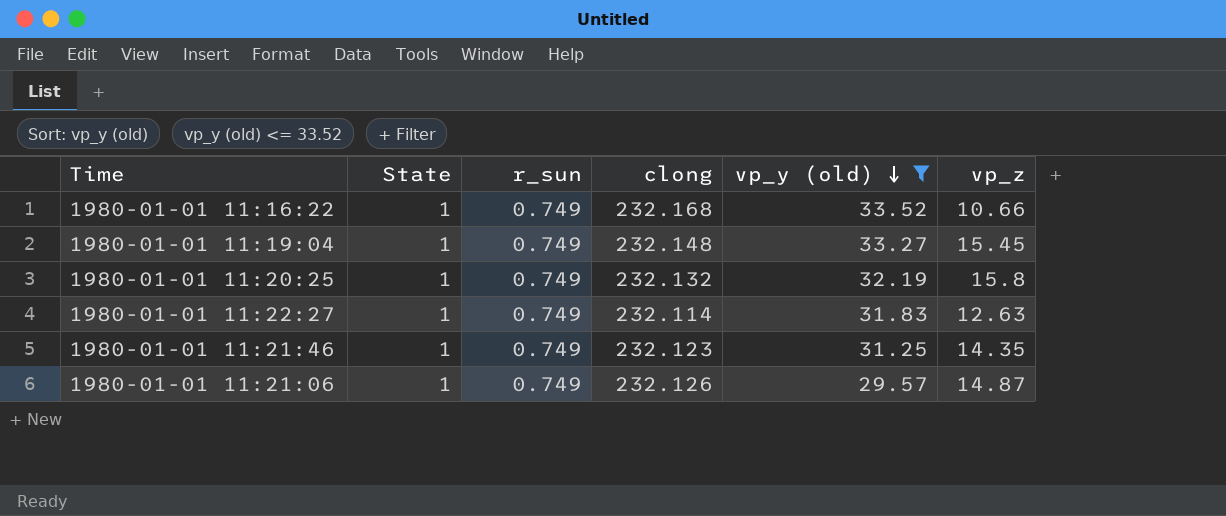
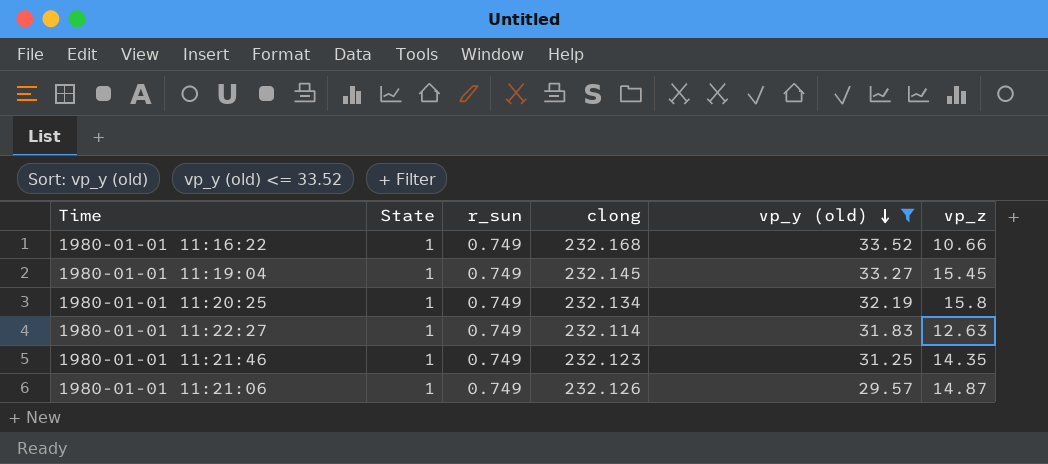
1980-01-01 11:19:04 | clong: 232.148 -> 232.145
1980-01-01 11:20:25 | clong: 232.132 -> 232.134

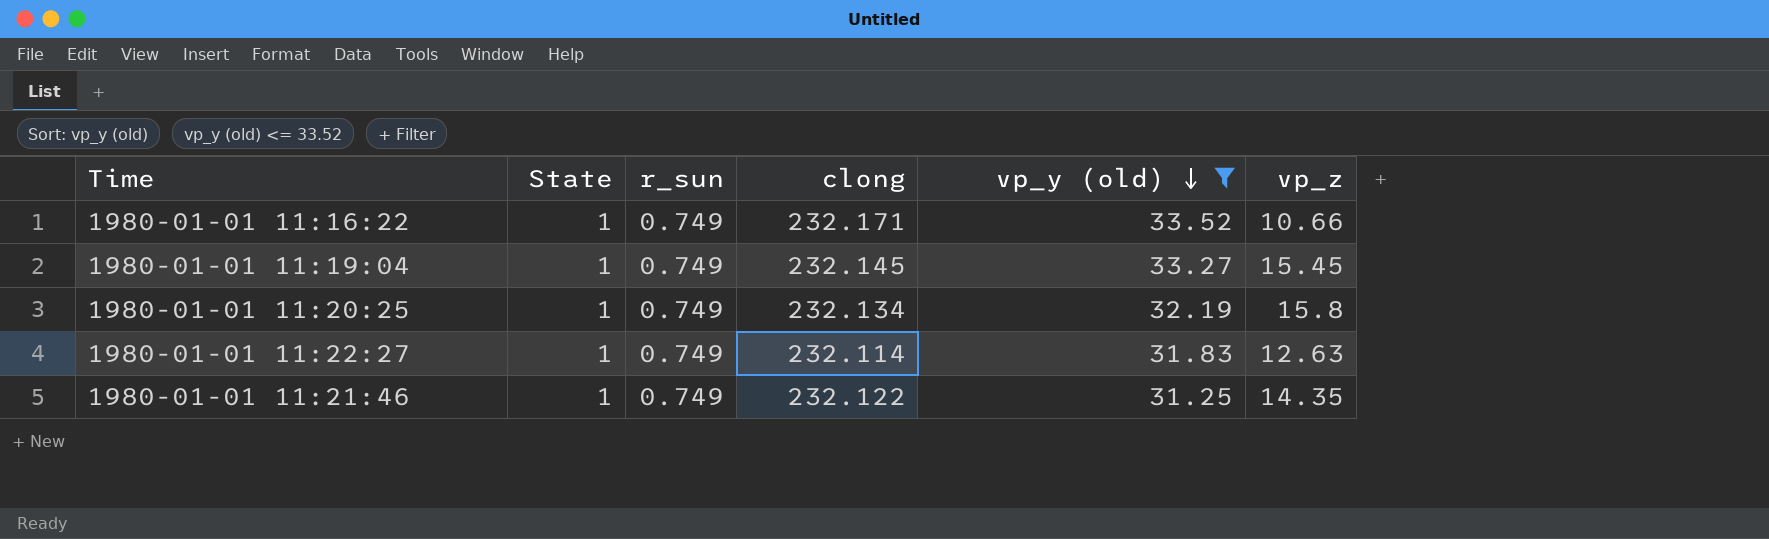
row 1980-01-01 11:21:06: 1 | 0.749 | 232.126 | 29.57 | 14.87 -> none
1980-01-01 11:16:22 | clong: 232.168 -> 232.171
1980-01-01 11:21:46 | clong: 232.123 -> 232.122

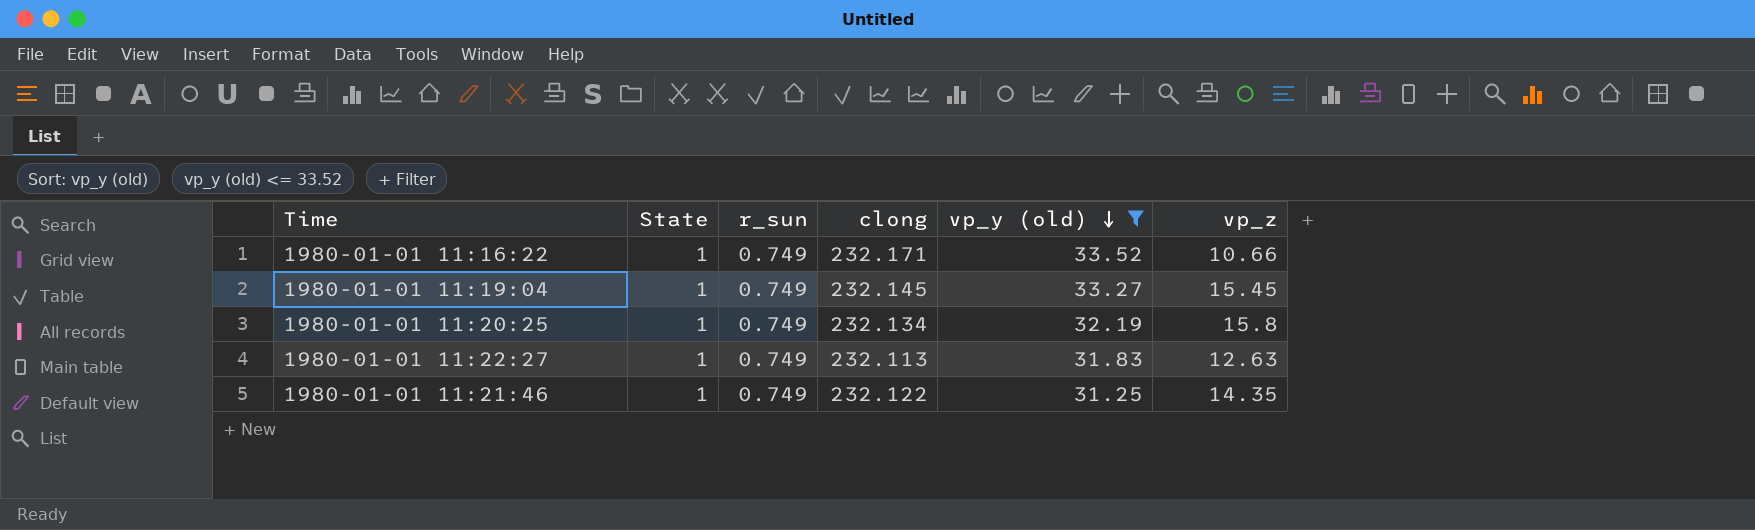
1980-01-01 11:22:27 | clong: 232.114 -> 232.113

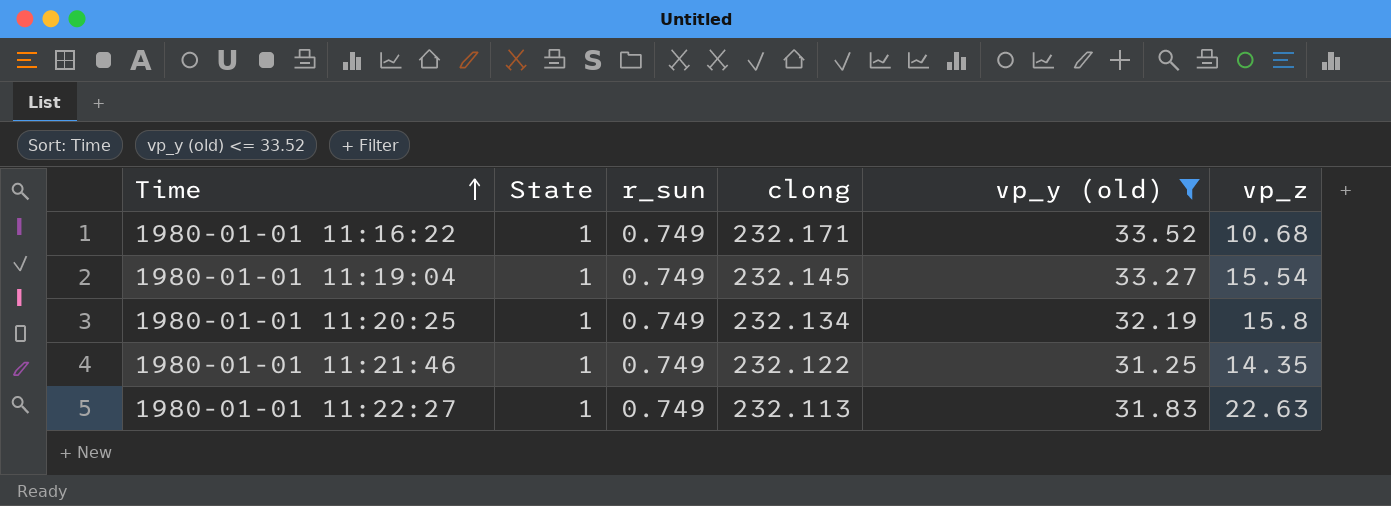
row order: vp_y (old) descending -> Time ascending
1980-01-01 11:16:22 | vp_z: 10.66 -> 10.68
1980-01-01 11:19:04 | vp_z: 15.45 -> 15.54
1980-01-01 11:22:27 | vp_z: 12.63 -> 22.63

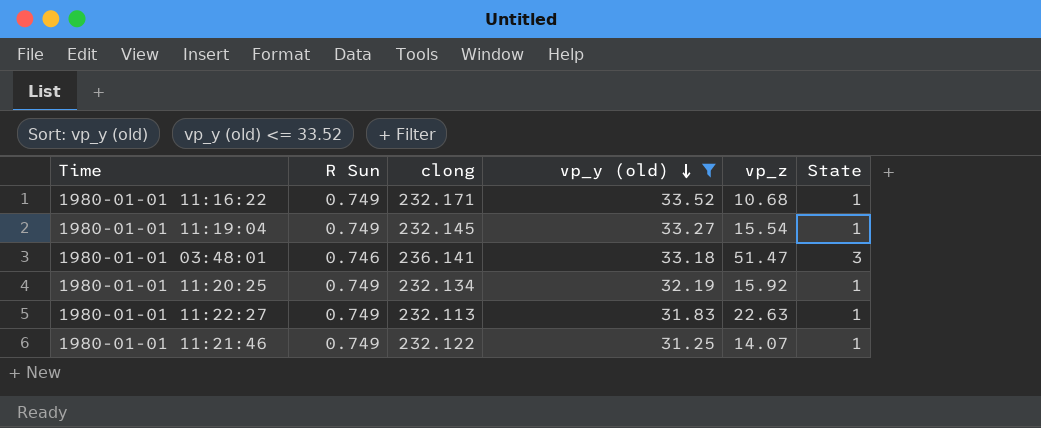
row order: Time ascending -> vp_y (old) descending
column name: r_sun -> R Sun
column State | position: 2 -> 6
row 1980-01-01 03:48:01: none -> 0.746 | 236.141 | 33.18 | 51.47 | 3
1980-01-01 11:20:25 | vp_z: 15.8 -> 15.92
1980-01-01 11:21:46 | vp_z: 14.35 -> 14.07

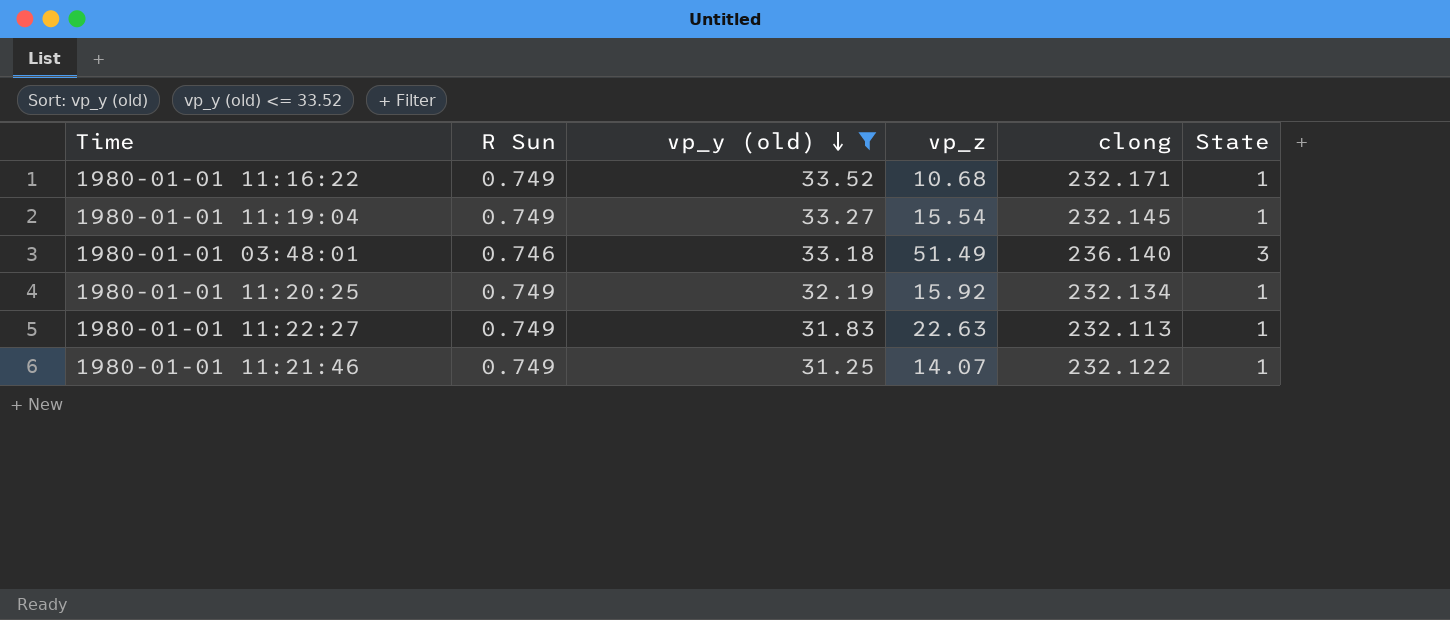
column clong | position: 3 -> 5
1980-01-01 03:48:01 | vp_z: 51.47 -> 51.49
1980-01-01 03:48:01 | clong: 236.141 -> 236.140

